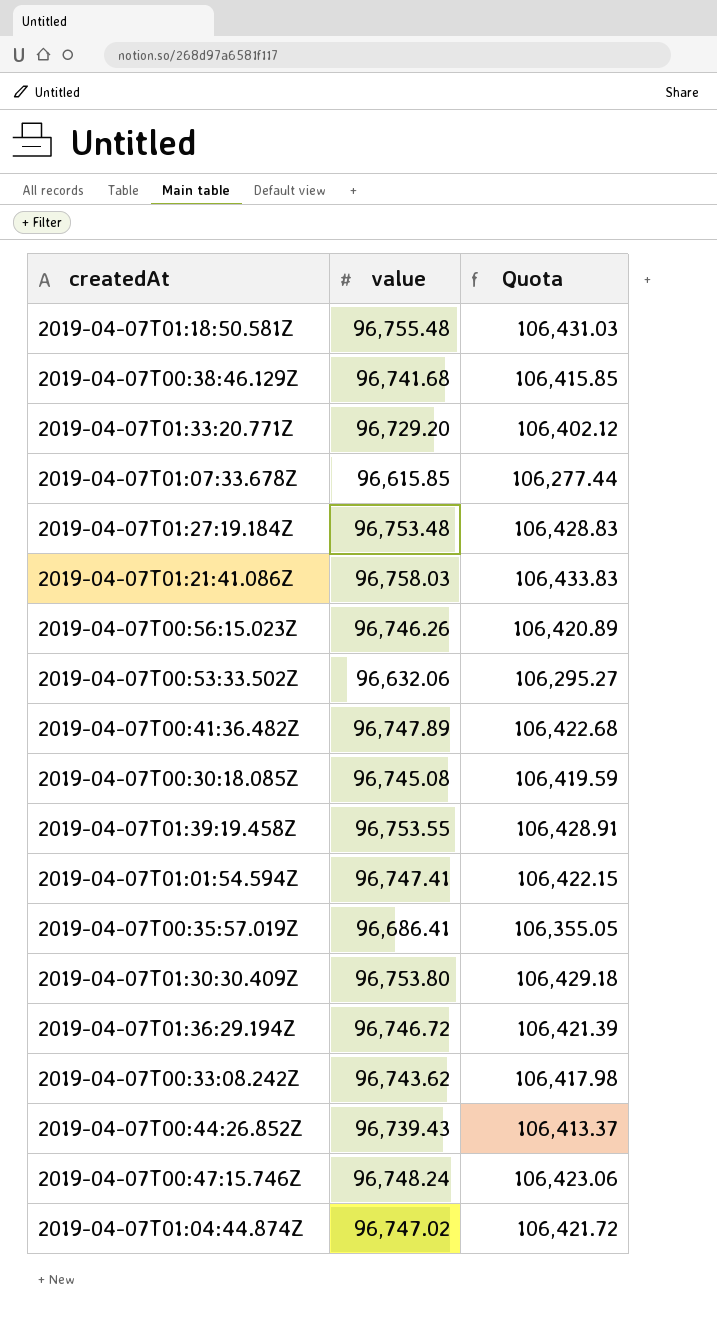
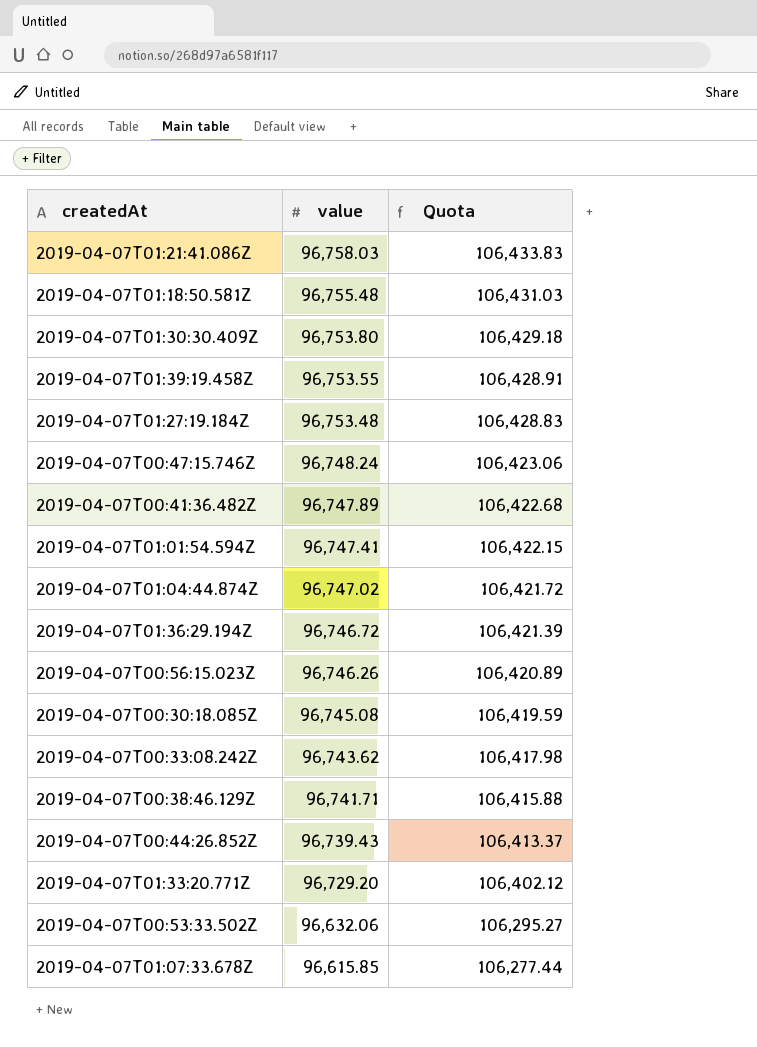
row order: none -> value descending
row 2019-04-07T00:35:57.019Z: 96,686.41 | 106,355.05 -> none
2019-04-07T00:38:46.129Z | value: 96,741.68 -> 96,741.71
2019-04-07T00:38:46.129Z | Quota: 106,415.85 -> 106,415.88

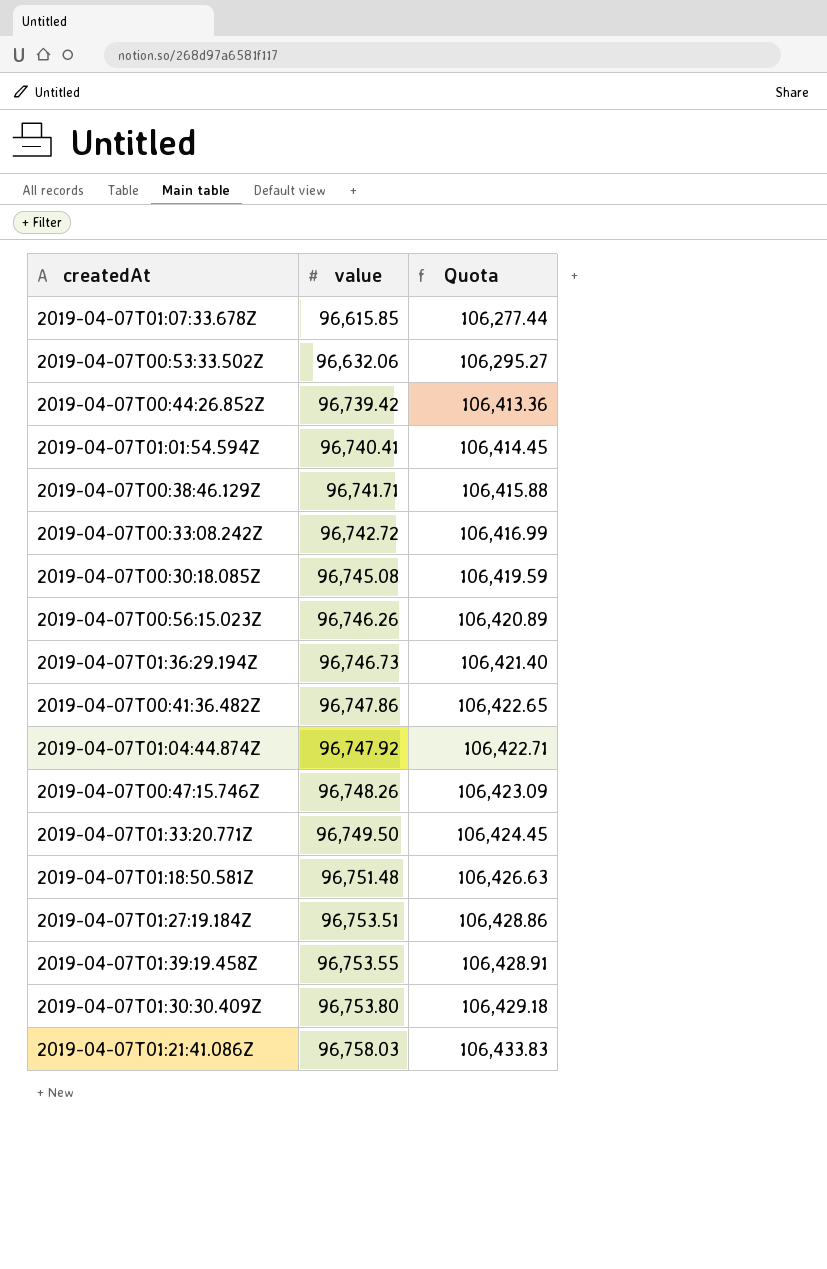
row order: value descending -> value ascending
2019-04-07T00:44:26.852Z | value: 96,739.43 -> 96,739.42
2019-04-07T00:44:26.852Z | Quota: 106,413.37 -> 106,413.36
2019-04-07T01:01:54.594Z | value: 96,747.41 -> 96,740.41
2019-04-07T01:01:54.594Z | Quota: 106,422.15 -> 106,414.45
2019-04-07T00:33:08.242Z | value: 96,743.62 -> 96,742.72
2019-04-07T00:33:08.242Z | Quota: 106,417.98 -> 106,416.99
2019-04-07T01:36:29.194Z | value: 96,746.72 -> 96,746.73
2019-04-07T01:36:29.194Z | Quota: 106,421.39 -> 106,421.40
2019-04-07T00:41:36.482Z | value: 96,747.89 -> 96,747.86
2019-04-07T00:41:36.482Z | Quota: 106,422.68 -> 106,422.65
2019-04-07T01:04:44.874Z | value: 96,747.02 -> 96,747.92
2019-04-07T01:04:44.874Z | Quota: 106,421.72 -> 106,422.71
2019-04-07T00:47:15.746Z | value: 96,748.24 -> 96,748.26
2019-04-07T00:47:15.746Z | Quota: 106,423.06 -> 106,423.09
2019-04-07T01:33:20.771Z | value: 96,729.20 -> 96,749.50
2019-04-07T01:33:20.771Z | Quota: 106,402.12 -> 106,424.45
2019-04-07T01:18:50.581Z | value: 96,755.48 -> 96,751.48
2019-04-07T01:18:50.581Z | Quota: 106,431.03 -> 106,426.63
2019-04-07T01:27:19.184Z | value: 96,753.48 -> 96,753.51
2019-04-07T01:27:19.184Z | Quota: 106,428.83 -> 106,428.86

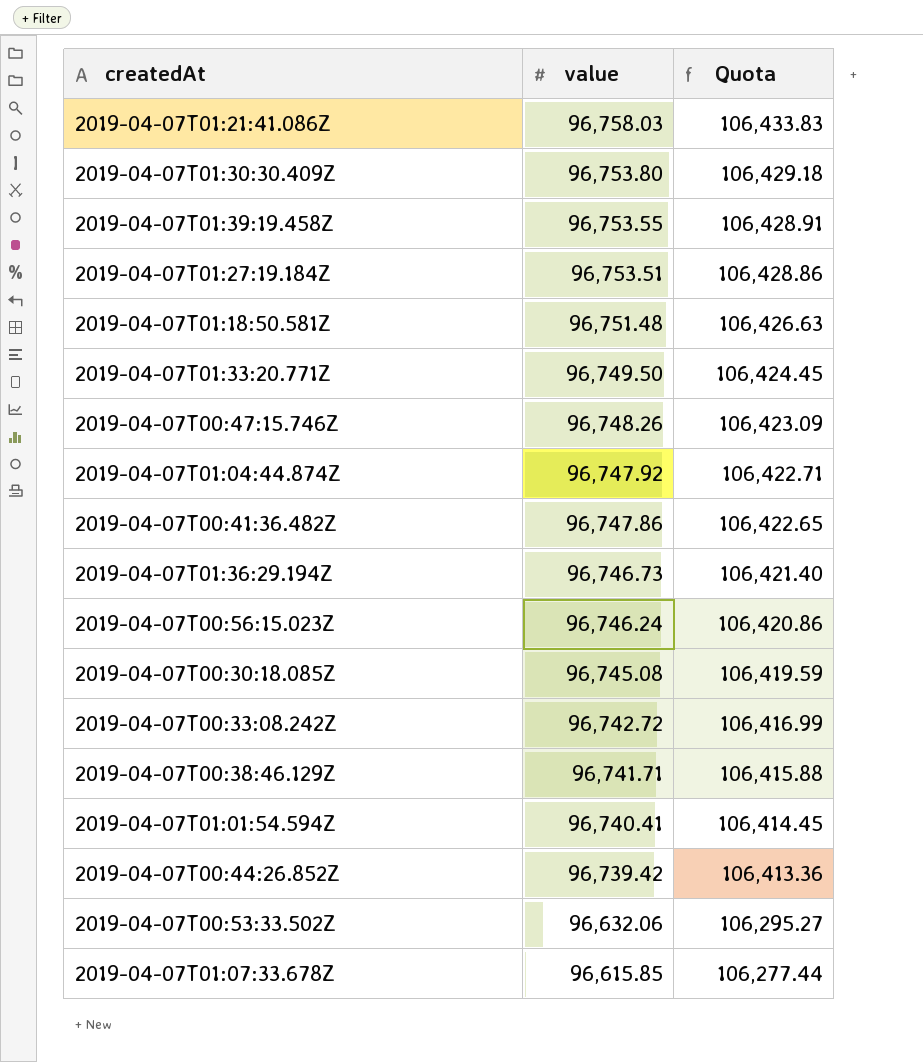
row order: value ascending -> value descending
2019-04-07T00:56:15.023Z | value: 96,746.26 -> 96,746.24
2019-04-07T00:56:15.023Z | Quota: 106,420.89 -> 106,420.86

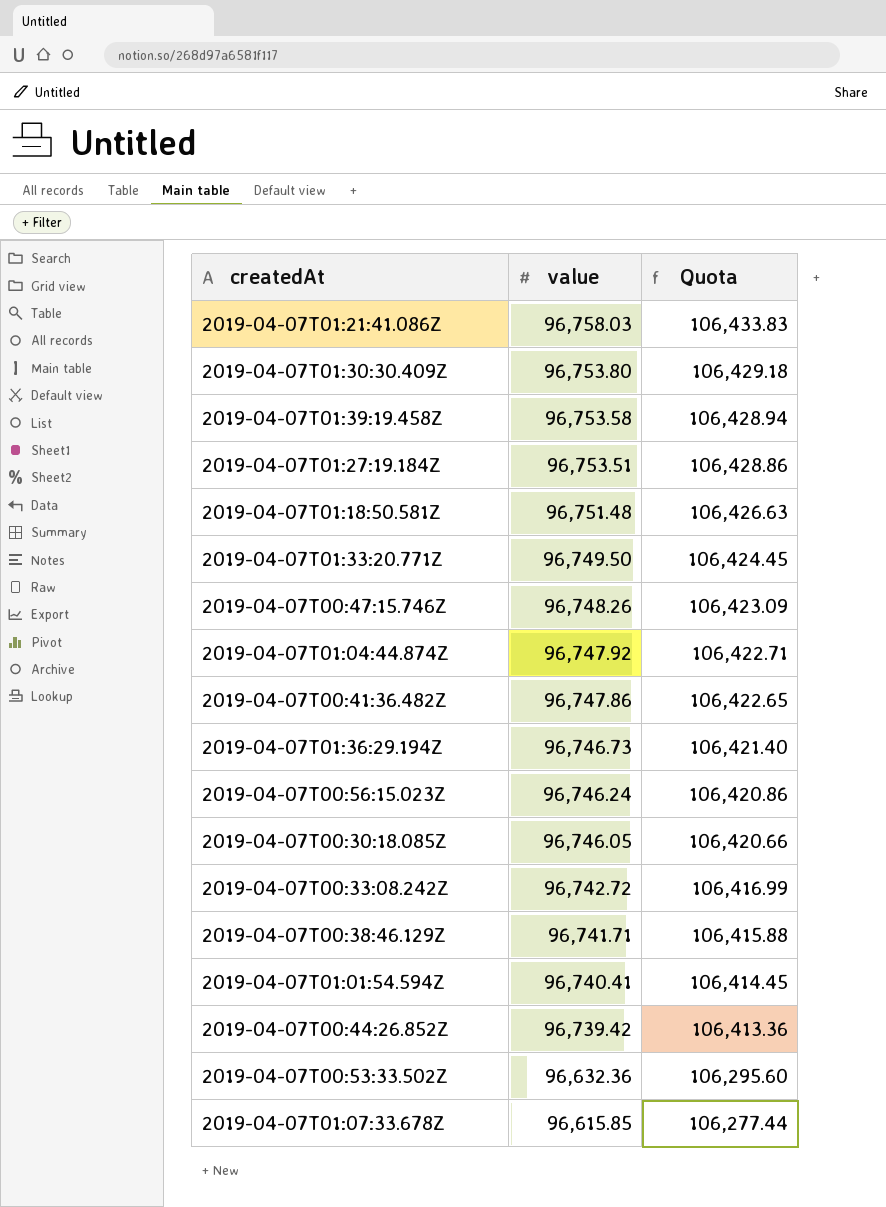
2019-04-07T01:39:19.458Z | value: 96,753.55 -> 96,753.58
2019-04-07T01:39:19.458Z | Quota: 106,428.91 -> 106,428.94
2019-04-07T00:30:18.085Z | value: 96,745.08 -> 96,746.05
2019-04-07T00:30:18.085Z | Quota: 106,419.59 -> 106,420.66
2019-04-07T00:53:33.502Z | value: 96,632.06 -> 96,632.36
2019-04-07T00:53:33.502Z | Quota: 106,295.27 -> 106,295.60

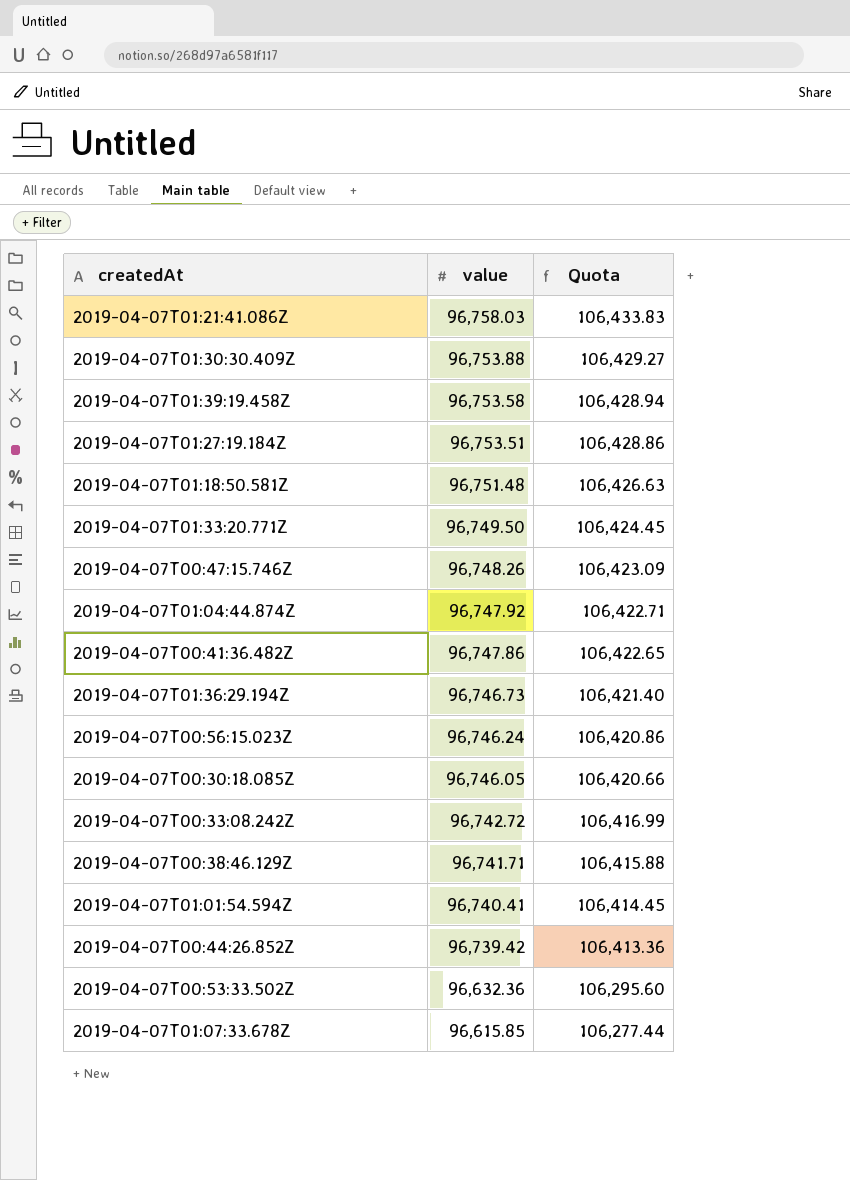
2019-04-07T01:30:30.409Z | value: 96,753.80 -> 96,753.88
2019-04-07T01:30:30.409Z | Quota: 106,429.18 -> 106,429.27

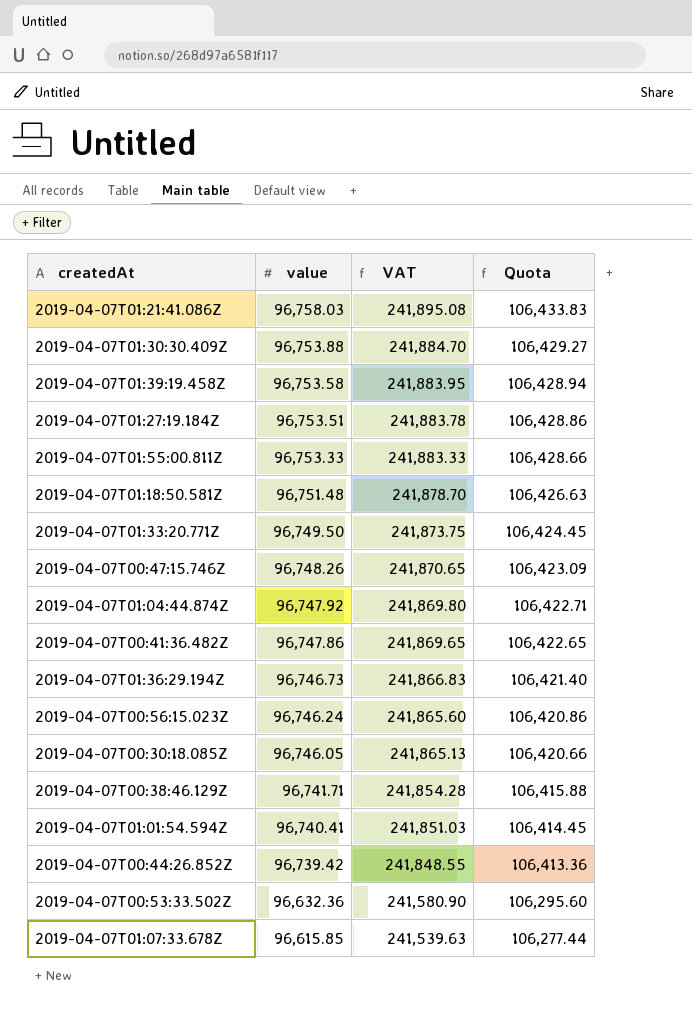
column VAT | formula: none -> [value] * 2.5
row 2019-04-07T00:33:08.242Z: 96,742.72 | 106,416.99 -> none
row 2019-04-07T01:55:00.811Z: none -> 96,753.33 | 241,883.33 | 106,428.66

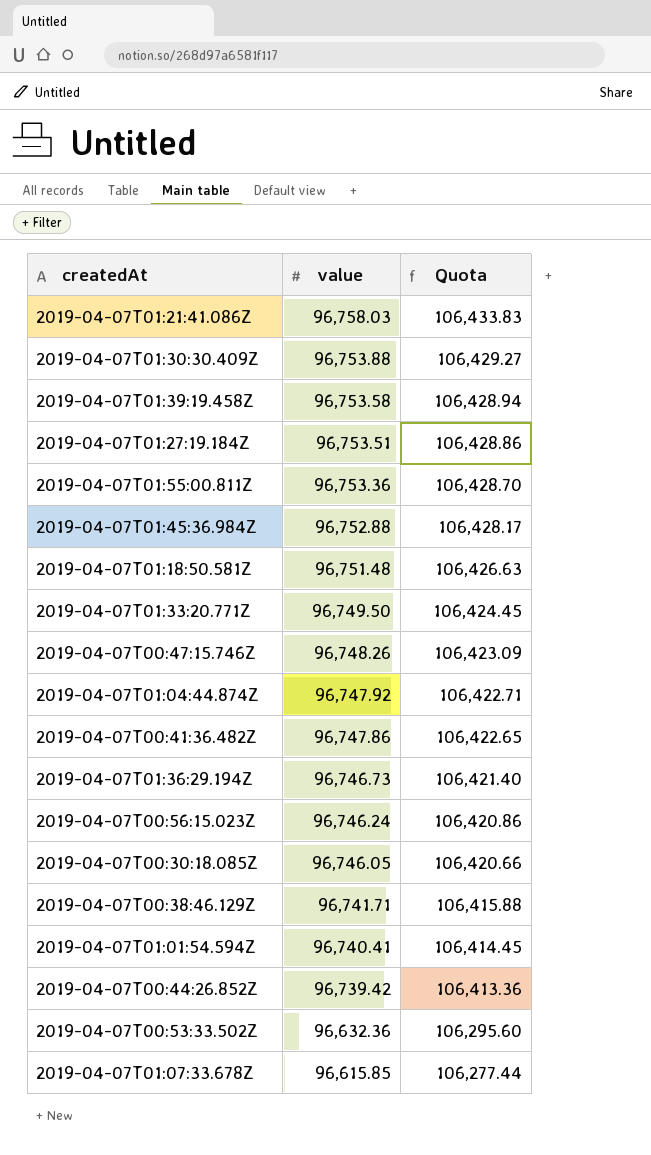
column VAT | formula: [value] * 2.5 -> none
2019-04-07T01:55:00.811Z | value: 96,753.33 -> 96,753.36
2019-04-07T01:55:00.811Z | Quota: 106,428.66 -> 106,428.70
row 2019-04-07T01:45:36.984Z: none -> 96,752.88 | 106,428.17

